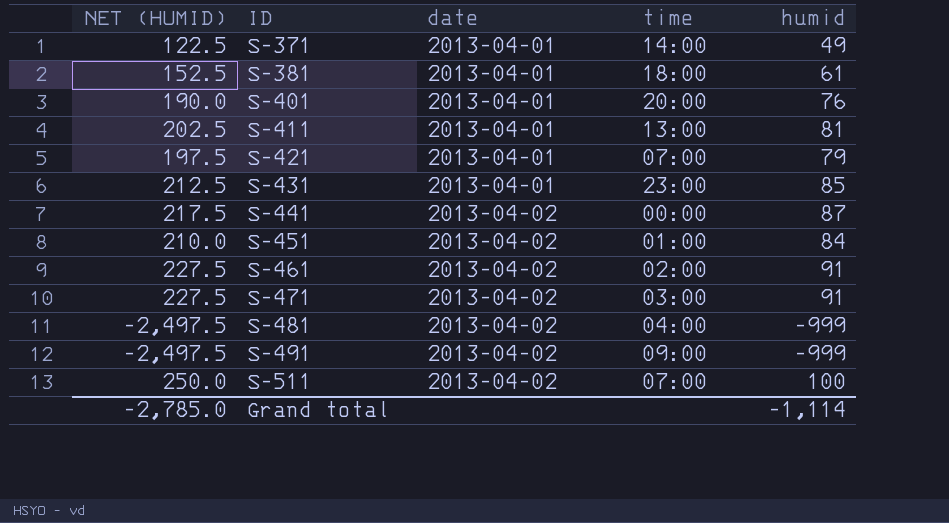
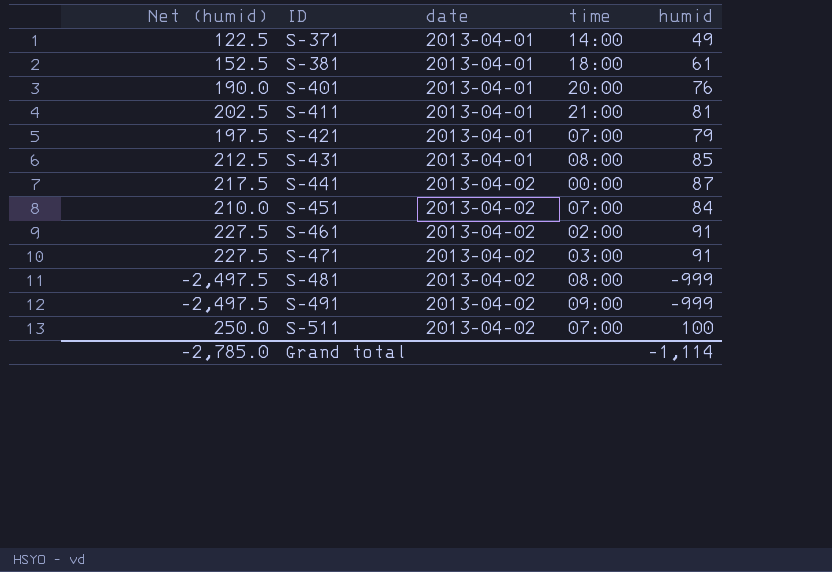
column name: NET (HUMID) -> Net (humid)
S-411 | time: 13:00 -> 21:00
S-431 | time: 23:00 -> 08:00
S-451 | time: 01:00 -> 07:00
S-481 | time: 04:00 -> 08:00

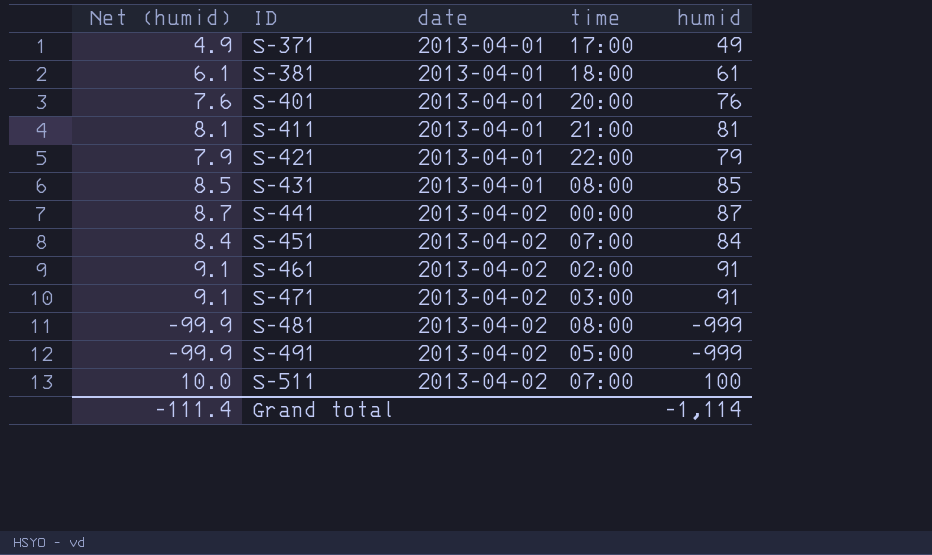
column Net (humid) | formula: [humid] * 2.5 -> [humid] * 0.1
S-371 | time: 14:00 -> 17:00
S-421 | time: 07:00 -> 22:00
S-491 | time: 09:00 -> 05:00
Grand total | Net (humid): -2,785.0 -> -111.4

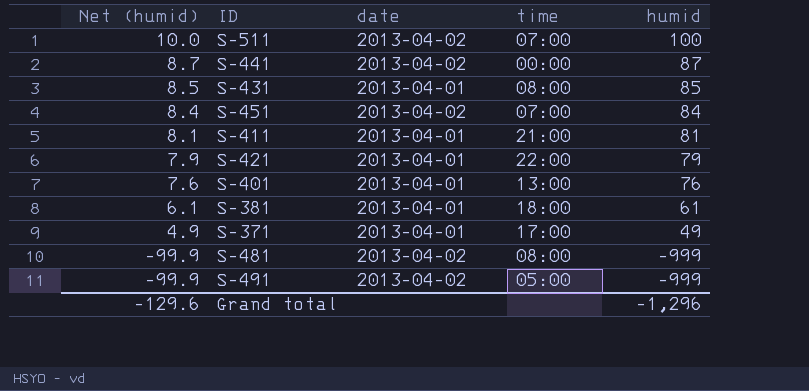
row order: ID ascending -> Net (humid) descending
row S-461: 9.1 | 2013-04-02 | 02:00 | 91 -> none
row S-471: 9.1 | 2013-04-02 | 03:00 | 91 -> none
S-401 | time: 20:00 -> 13:00
Grand total | Net (humid): -111.4 -> -129.6
Grand total | humid: -1,114 -> -1,296

